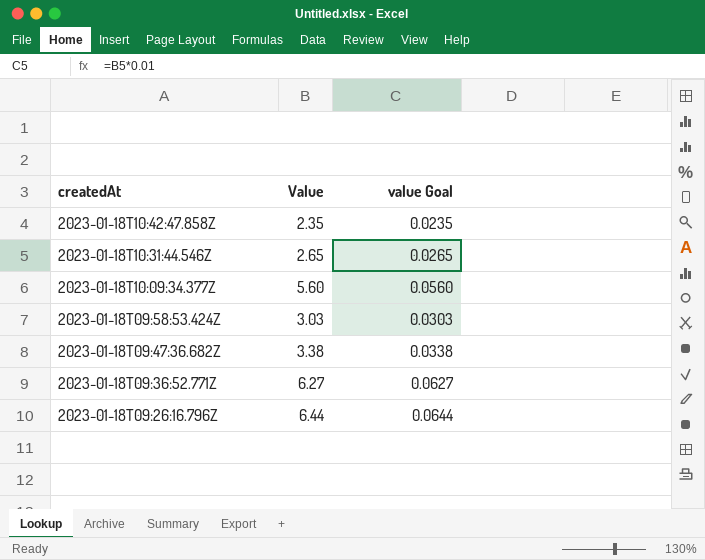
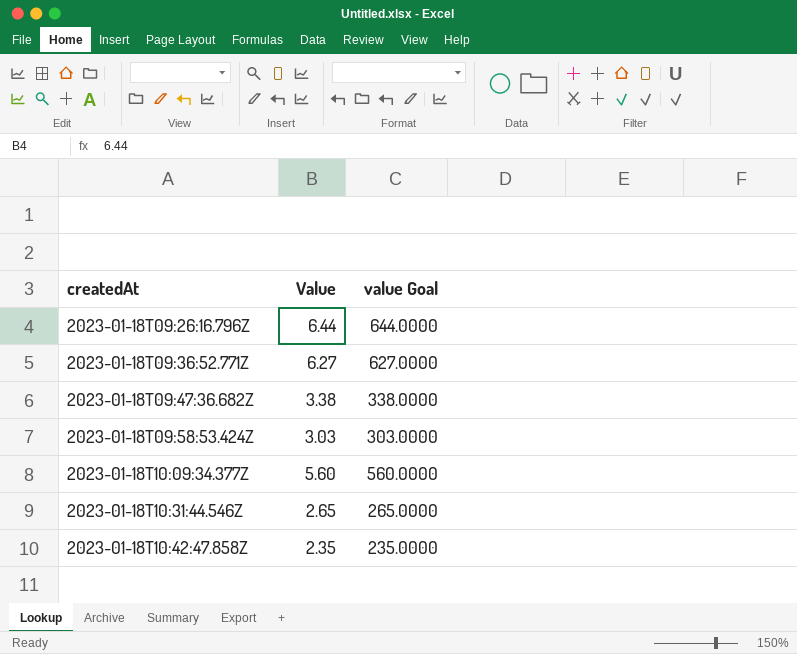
row order: createdAt descending -> createdAt ascending
column value Goal | formula: [Value] * 0.01 -> [Value] * 100

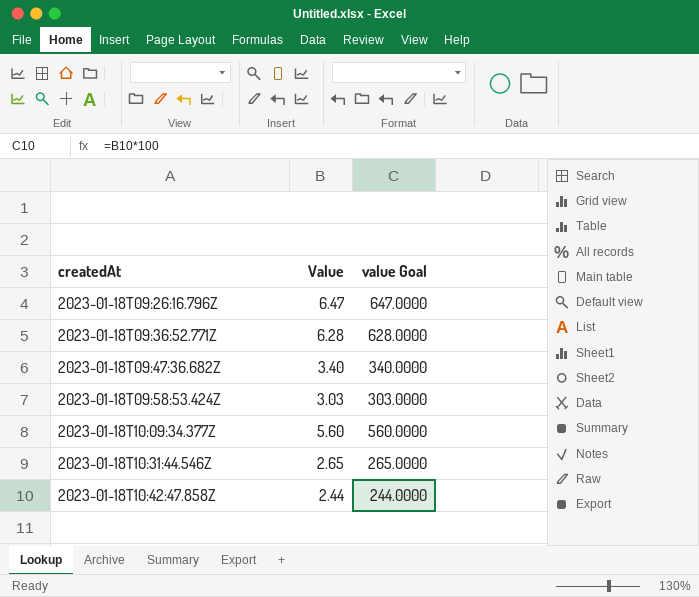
2023-01-18T09:26:16.796Z | Value: 6.44 -> 6.47
2023-01-18T09:26:16.796Z | value Goal: 644.0000 -> 647.0000
2023-01-18T09:36:52.771Z | Value: 6.27 -> 6.28
2023-01-18T09:36:52.771Z | value Goal: 627.0000 -> 628.0000
2023-01-18T09:47:36.682Z | Value: 3.38 -> 3.40
2023-01-18T09:47:36.682Z | value Goal: 338.0000 -> 340.0000
2023-01-18T10:42:47.858Z | Value: 2.35 -> 2.44
2023-01-18T10:42:47.858Z | value Goal: 235.0000 -> 244.0000

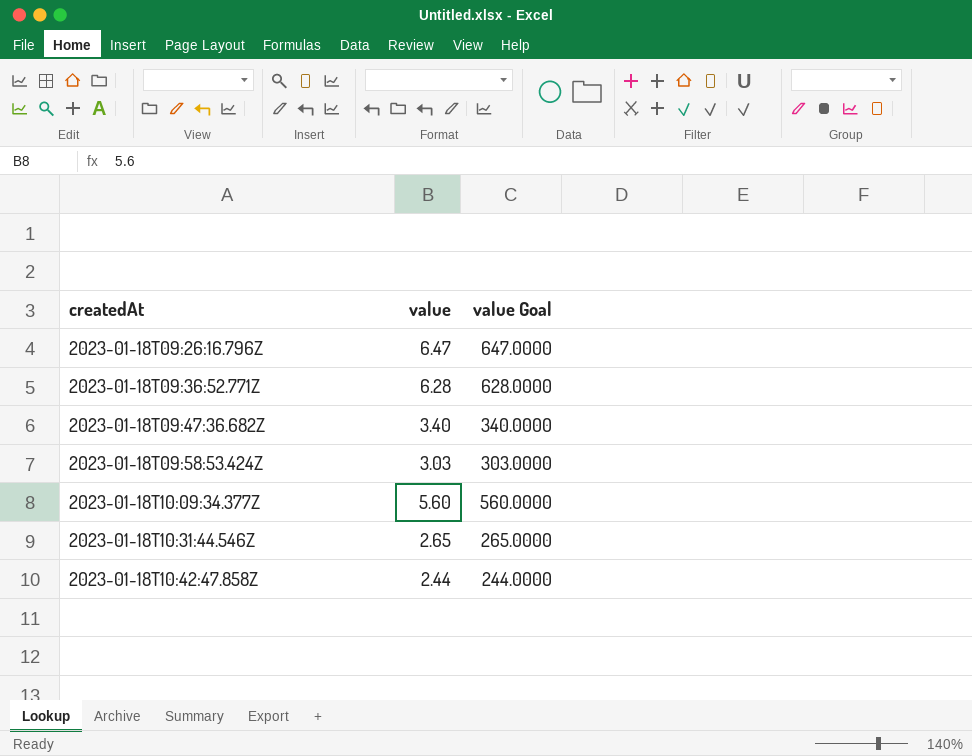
column name: Value -> value

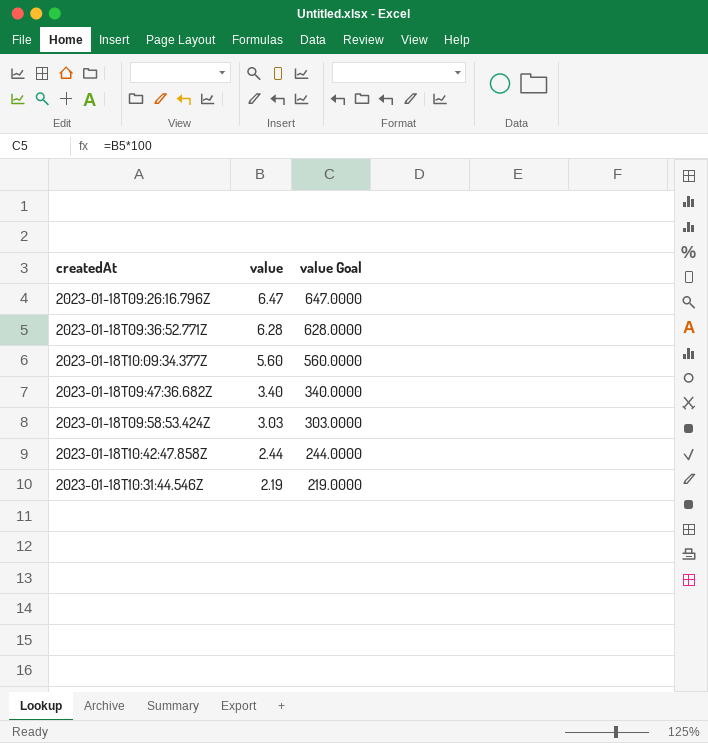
row order: createdAt ascending -> value descending
2023-01-18T10:31:44.546Z | value: 2.65 -> 2.19
2023-01-18T10:31:44.546Z | value Goal: 265.0000 -> 219.0000

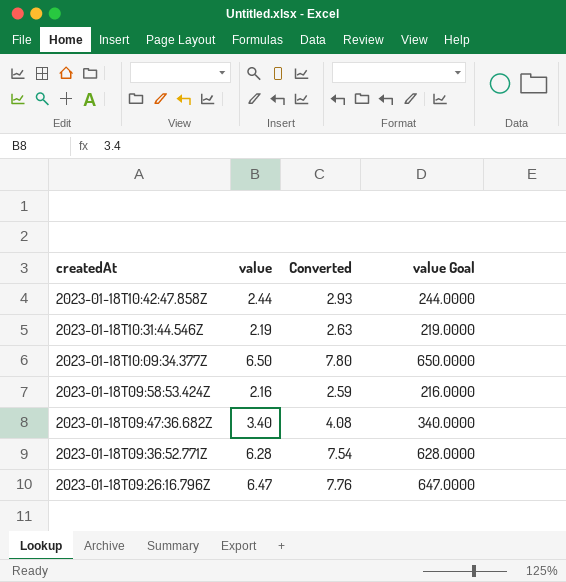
row order: value descending -> createdAt descending
column Converted | formula: none -> [value] * 1.2
2023-01-18T10:09:34.377Z | value: 5.60 -> 6.50
2023-01-18T10:09:34.377Z | value Goal: 560.0000 -> 650.0000
2023-01-18T09:58:53.424Z | value: 3.03 -> 2.16
2023-01-18T09:58:53.424Z | value Goal: 303.0000 -> 216.0000

